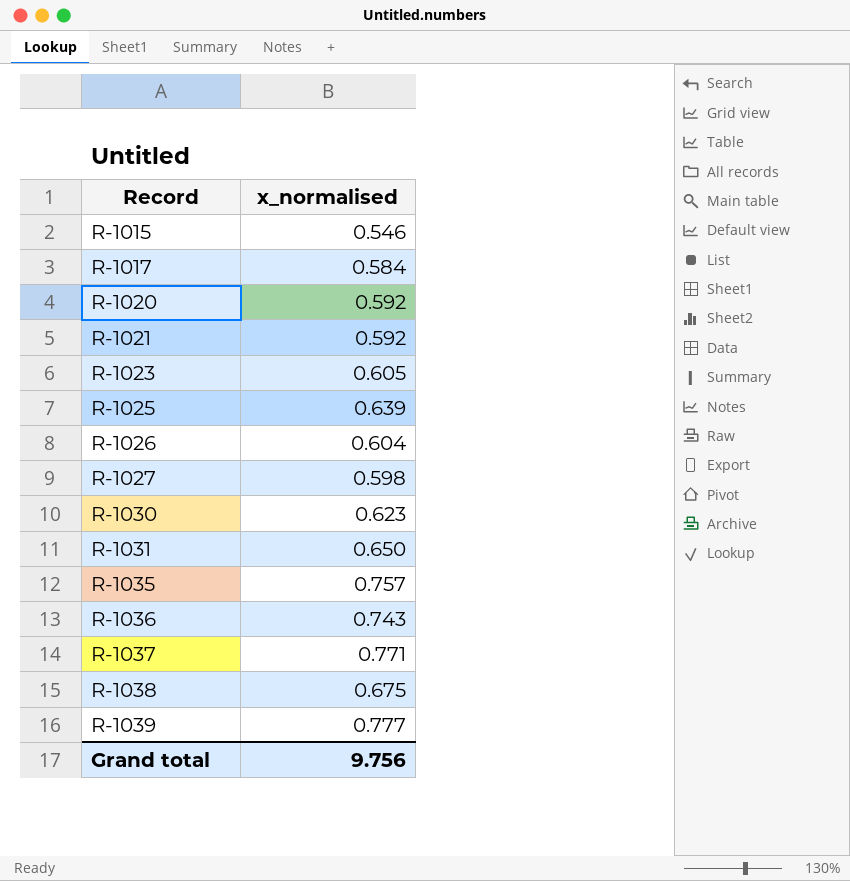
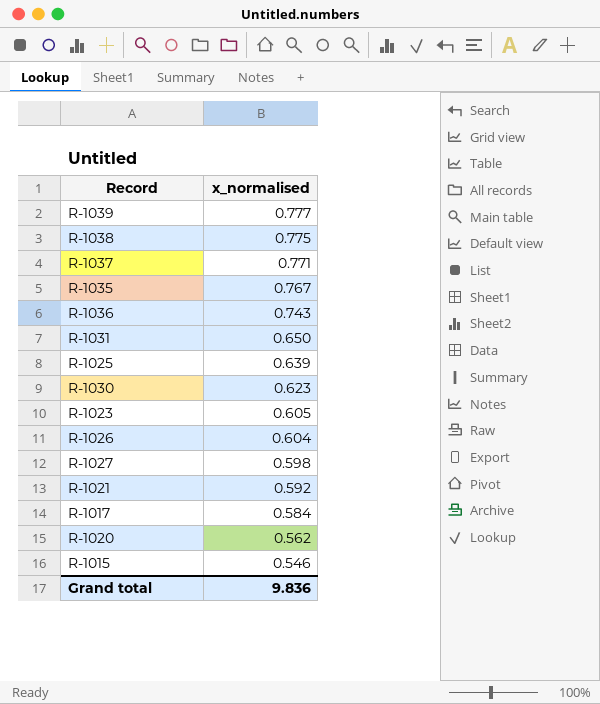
row order: Record ascending -> x_normalised descending
R-1038 | x_normalised: 0.675 -> 0.775
R-1035 | x_normalised: 0.757 -> 0.767
R-1020 | x_normalised: 0.592 -> 0.562
Grand total | x_normalised: 9.756 -> 9.836

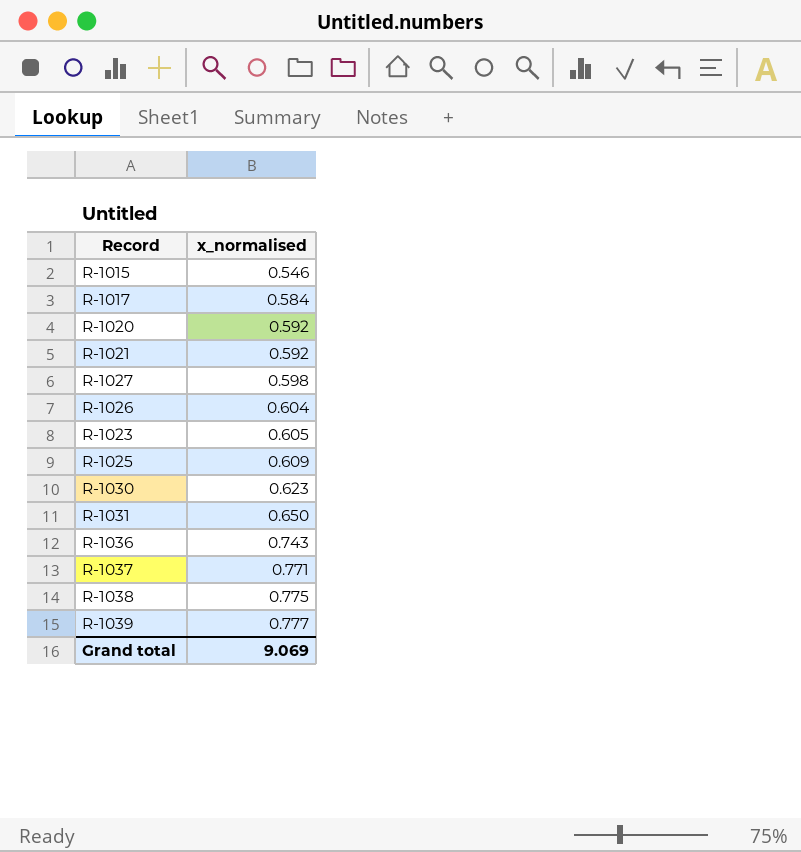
row order: x_normalised descending -> x_normalised ascending
row R-1035: 0.767 -> none
R-1020 | x_normalised: 0.562 -> 0.592
R-1025 | x_normalised: 0.639 -> 0.609
Grand total | x_normalised: 9.836 -> 9.069

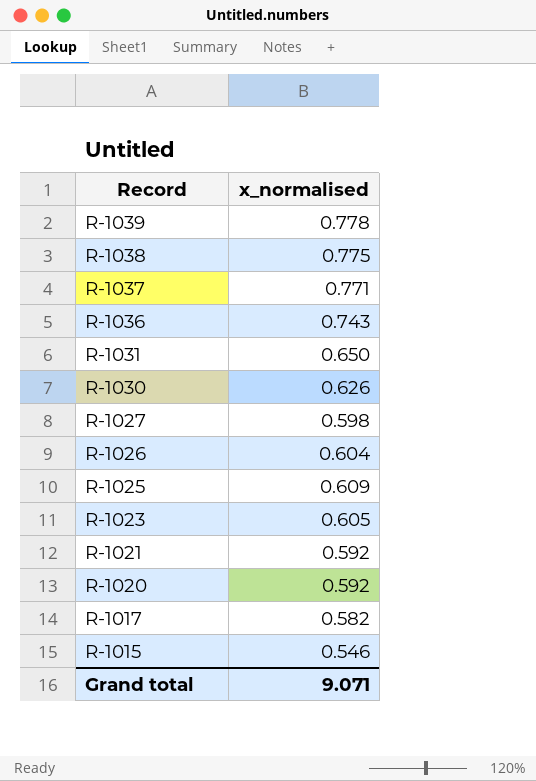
row order: x_normalised ascending -> Record descending
R-1039 | x_normalised: 0.777 -> 0.778
R-1030 | x_normalised: 0.623 -> 0.626
R-1017 | x_normalised: 0.584 -> 0.582
Grand total | x_normalised: 9.069 -> 9.071

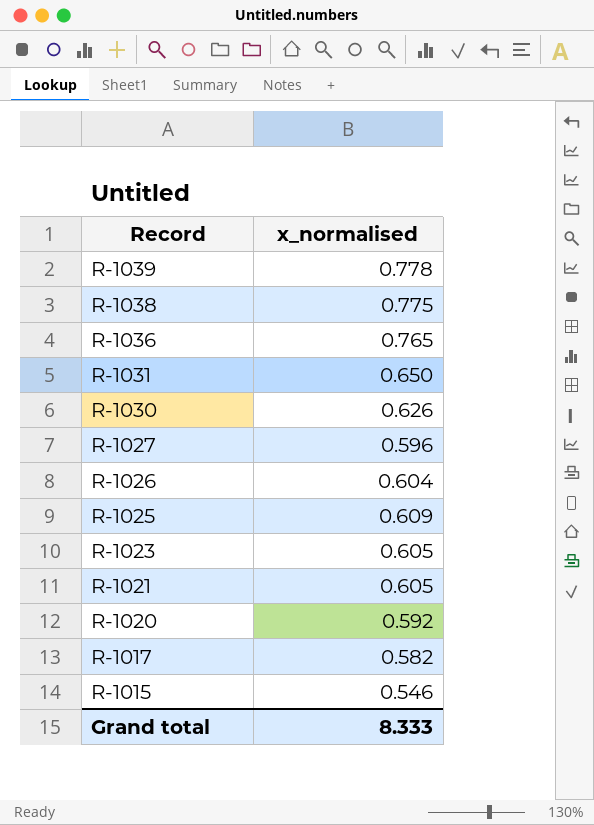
row R-1037: 0.771 -> none
R-1036 | x_normalised: 0.743 -> 0.765
R-1027 | x_normalised: 0.598 -> 0.596
R-1021 | x_normalised: 0.592 -> 0.605
Grand total | x_normalised: 9.071 -> 8.333

